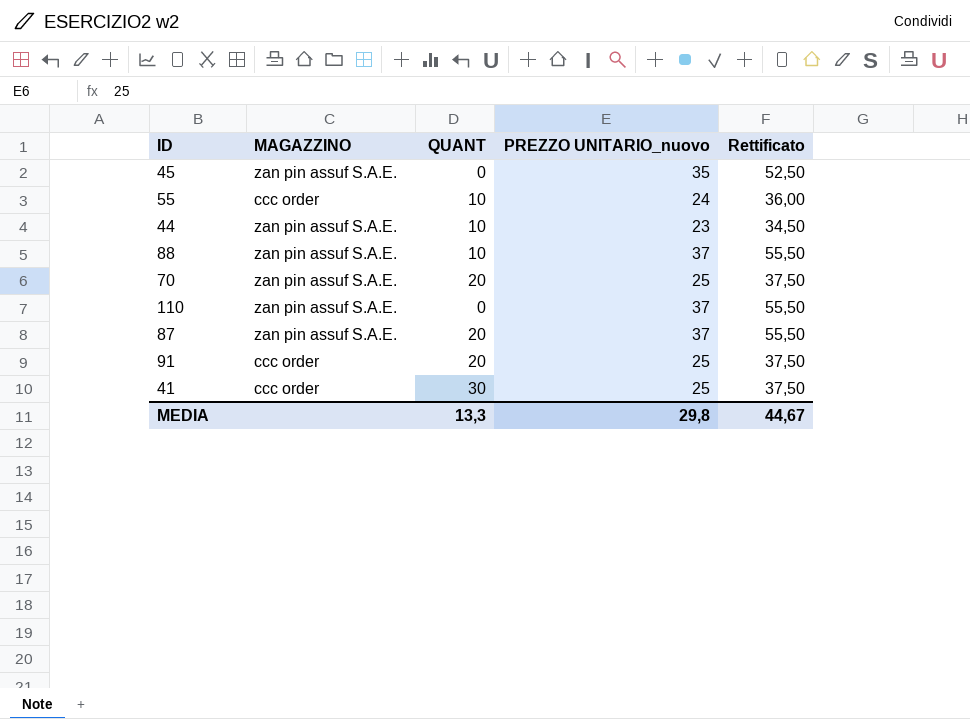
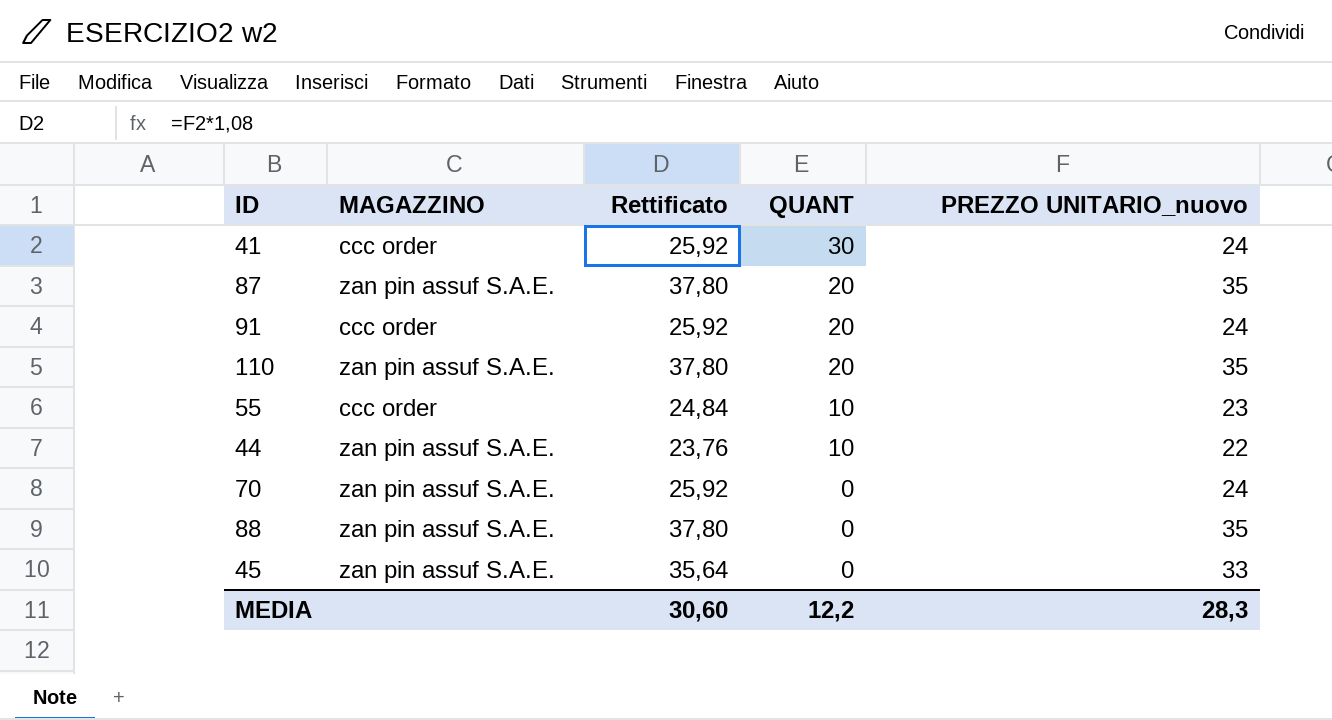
row order: none -> QUANT descending
column Rettificato | formula: [PREZZO UNITARIO_nuovo] * 1,5 -> [PREZZO UNITARIO_nuovo] * 1,08
column Rettificato | position: 5 -> 3
41 | PREZZO UNITARIO_nuovo: 25 -> 24
87 | PREZZO UNITARIO_nuovo: 37 -> 35
91 | PREZZO UNITARIO_nuovo: 25 -> 24
110 | QUANT: 0 -> 20
110 | PREZZO UNITARIO_nuovo: 37 -> 35
55 | PREZZO UNITARIO_nuovo: 24 -> 23
44 | PREZZO UNITARIO_nuovo: 23 -> 22
70 | QUANT: 20 -> 0
70 | PREZZO UNITARIO_nuovo: 25 -> 24
88 | QUANT: 10 -> 0
88 | PREZZO UNITARIO_nuovo: 37 -> 35
45 | PREZZO UNITARIO_nuovo: 35 -> 33
MEDIA | Rettificato: 44,67 -> 30,60
MEDIA | QUANT: 13,3 -> 12,2
MEDIA | PREZZO UNITARIO_nuovo: 29,8 -> 28,3

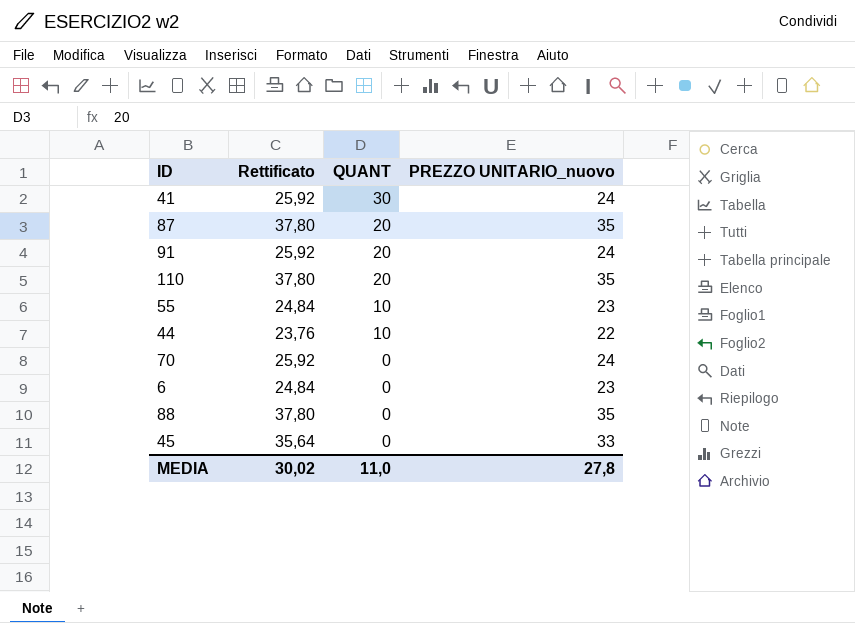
column MAGAZZINO | position: 2 -> none
row 6: none -> 24,84 | 0 | 23
MEDIA | Rettificato: 30,60 -> 30,02
MEDIA | QUANT: 12,2 -> 11,0
MEDIA | PREZZO UNITARIO_nuovo: 28,3 -> 27,8

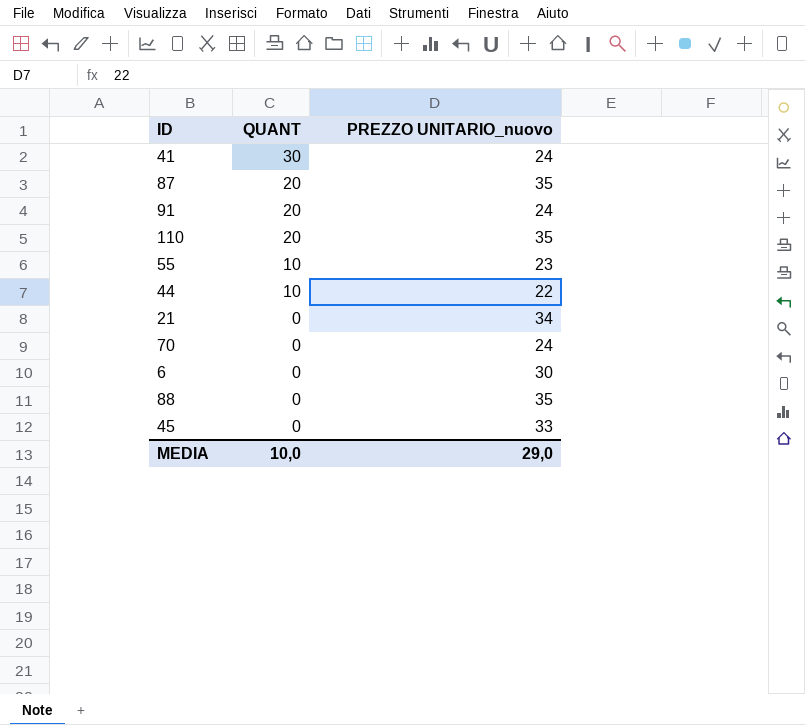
column Rettificato | formula: [PREZZO UNITARIO_nuovo] * 1,08 -> none
row 21: none -> 0 | 34
6 | PREZZO UNITARIO_nuovo: 23 -> 30
MEDIA | QUANT: 11,0 -> 10,0
MEDIA | PREZZO UNITARIO_nuovo: 27,8 -> 29,0

